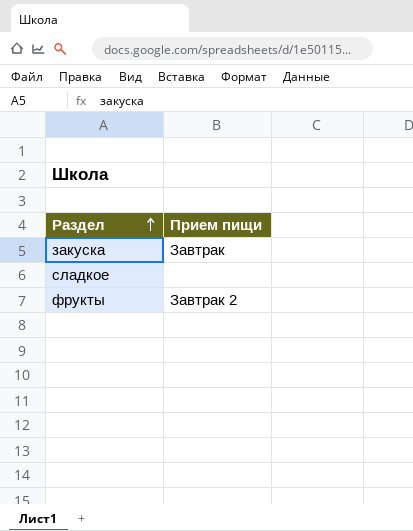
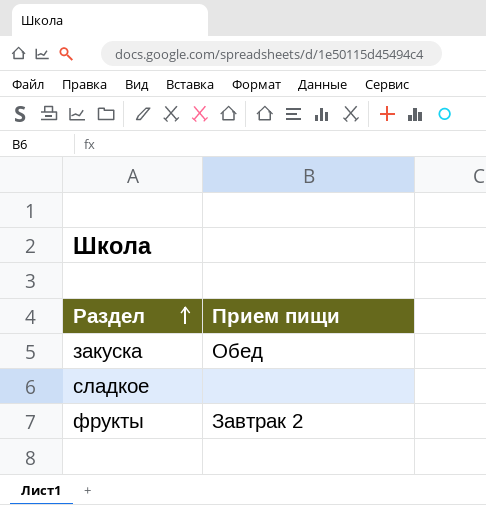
закуска | Прием пищи: Завтрак -> Обед

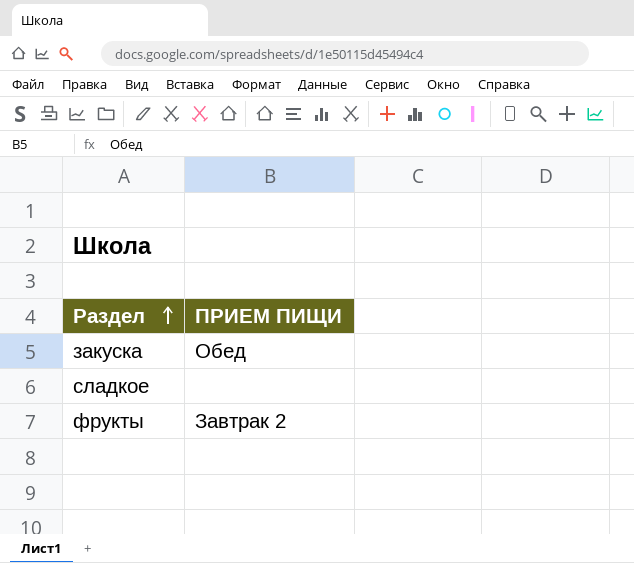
column name: Прием пищи -> ПРИЕМ ПИЩИ

